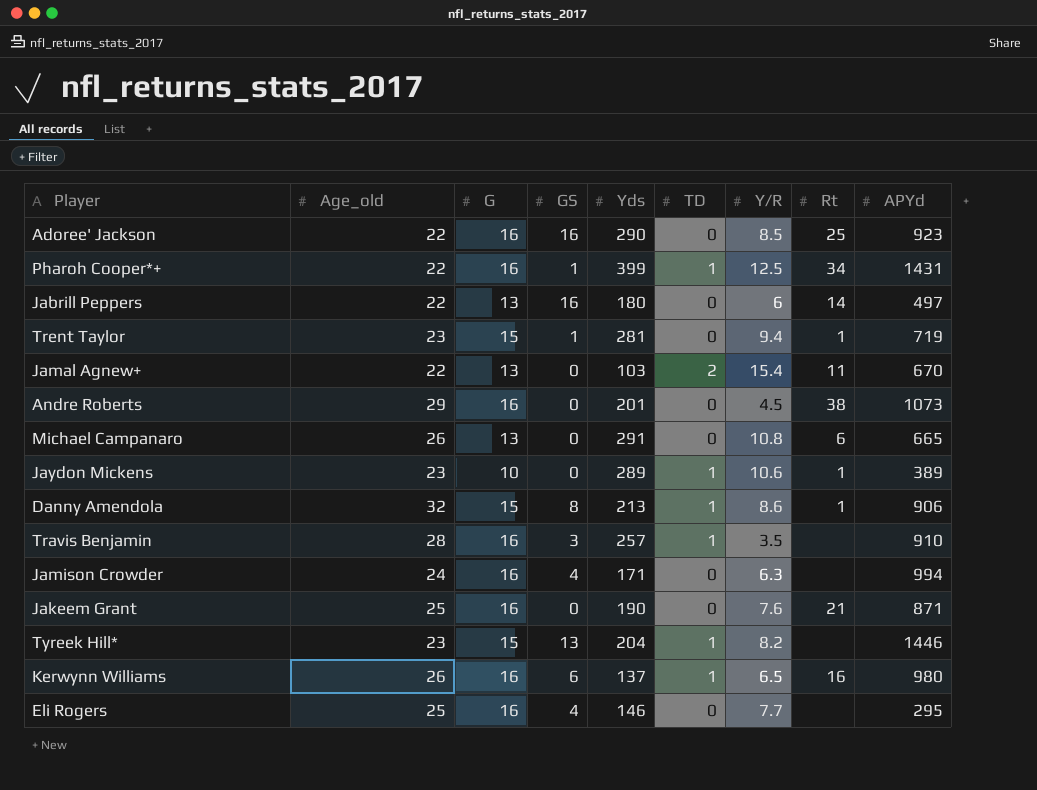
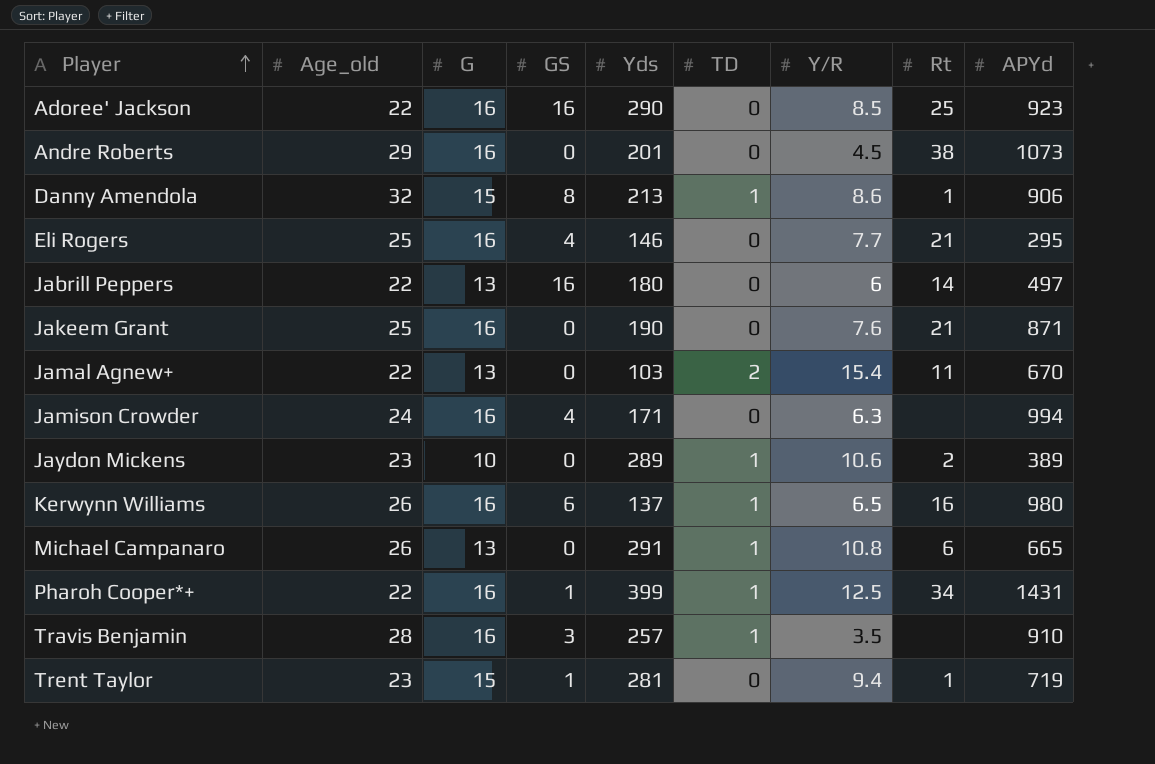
row order: none -> Player ascending
row Tyreek Hill*: 23 | 15 | 13 | 204 | 1 | 8.2 | none | 1446 -> none
Eli Rogers | Rt: none -> 21
Jaydon Mickens | Rt: 1 -> 2
Michael Campanaro | TD: 0 -> 1

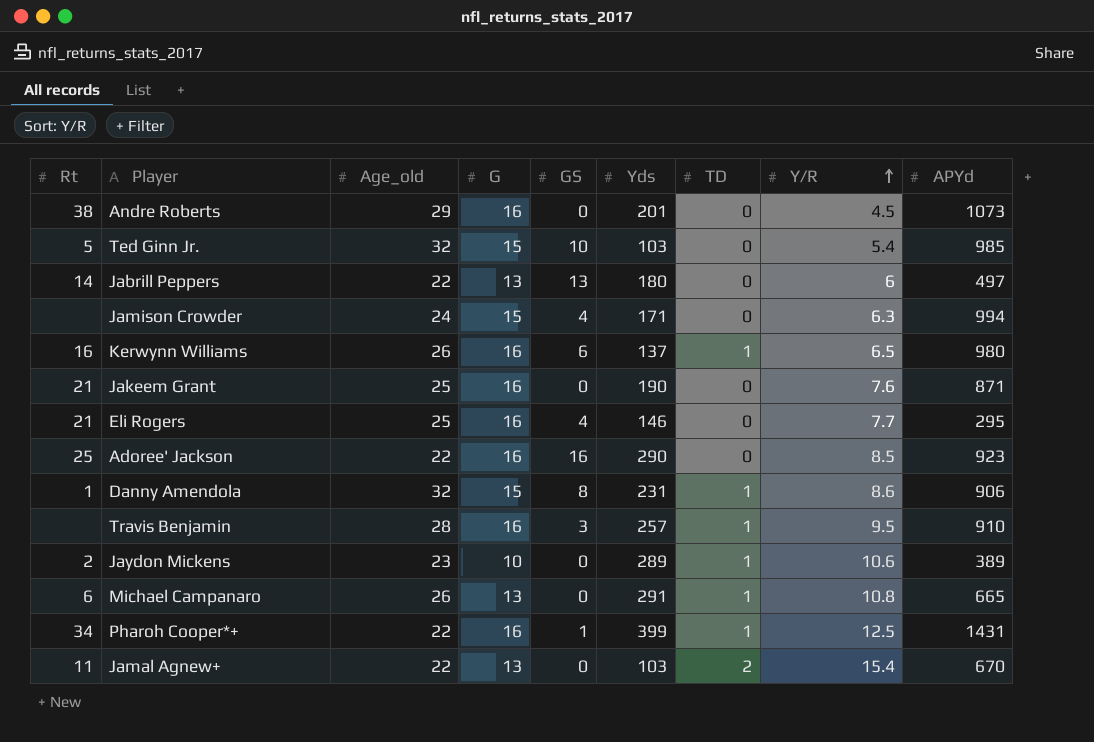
row order: Player ascending -> Y/R ascending
column Rt | position: 8 -> 1
row Trent Taylor: 23 | 15 | 1 | 281 | 0 | 9.4 | 1 | 719 -> none
row Ted Ginn Jr.: none -> 5 | 32 | 15 | 10 | 103 | 0 | 5.4 | 985
Jabrill Peppers | GS: 16 -> 13
Jamison Crowder | G: 16 -> 15
Danny Amendola | Yds: 213 -> 231
Travis Benjamin | Y/R: 3.5 -> 9.5

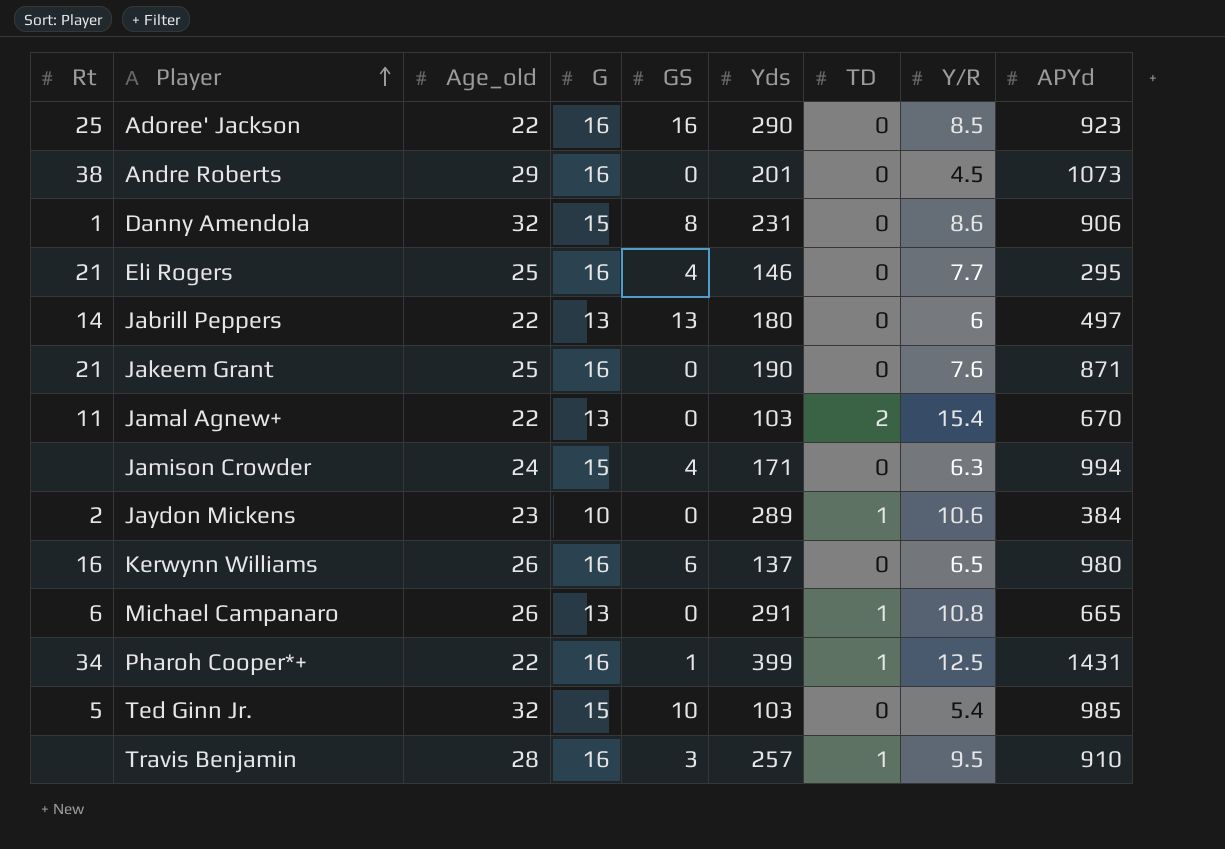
row order: Y/R ascending -> Player ascending
Danny Amendola | TD: 1 -> 0
Jaydon Mickens | APYd: 389 -> 384
Kerwynn Williams | TD: 1 -> 0

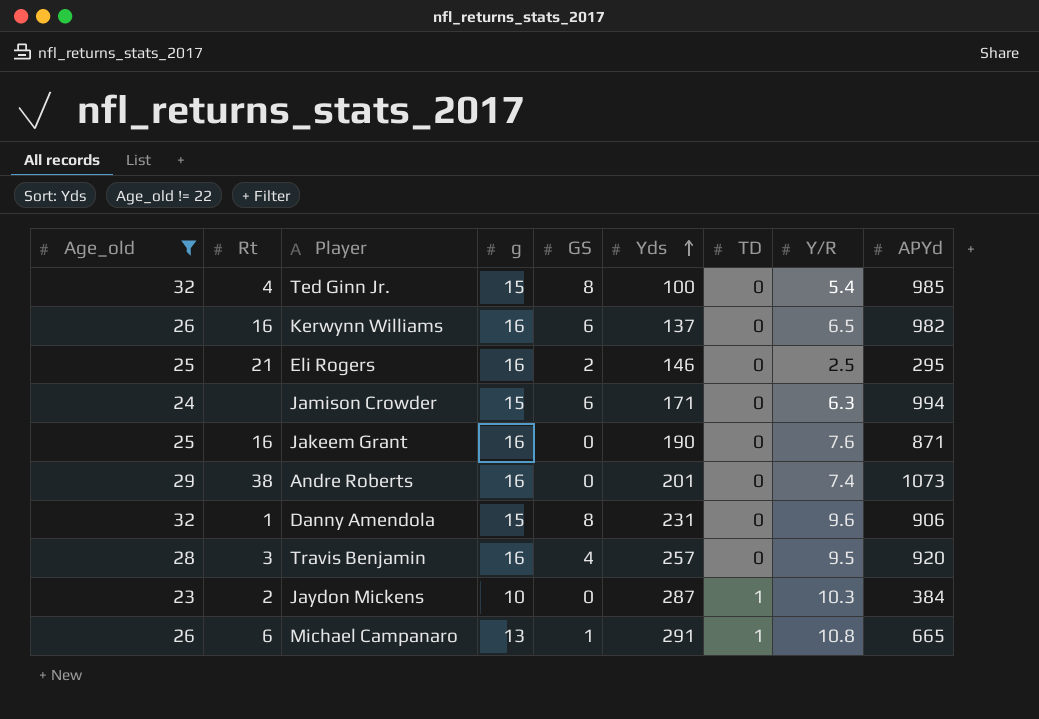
filter: none -> Age_old != 22
row order: Player ascending -> Yds ascending
column Age_old | position: 3 -> 1
column name: G -> g
Ted Ginn Jr. | Rt: 5 -> 4
Ted Ginn Jr. | GS: 10 -> 8
Ted Ginn Jr. | Yds: 103 -> 100
Kerwynn Williams | APYd: 980 -> 982
Eli Rogers | GS: 4 -> 2
Eli Rogers | Y/R: 7.7 -> 2.5
Jamison Crowder | GS: 4 -> 6
Jakeem Grant | Rt: 21 -> 16
Andre Roberts | Y/R: 4.5 -> 7.4
Danny Amendola | Y/R: 8.6 -> 9.6
Travis Benjamin | Rt: none -> 3
Travis Benjamin | GS: 3 -> 4
Travis Benjamin | TD: 1 -> 0
Travis Benjamin | APYd: 910 -> 920
Jaydon Mickens | Yds: 289 -> 287
Jaydon Mickens | Y/R: 10.6 -> 10.3
Michael Campanaro | GS: 0 -> 1

